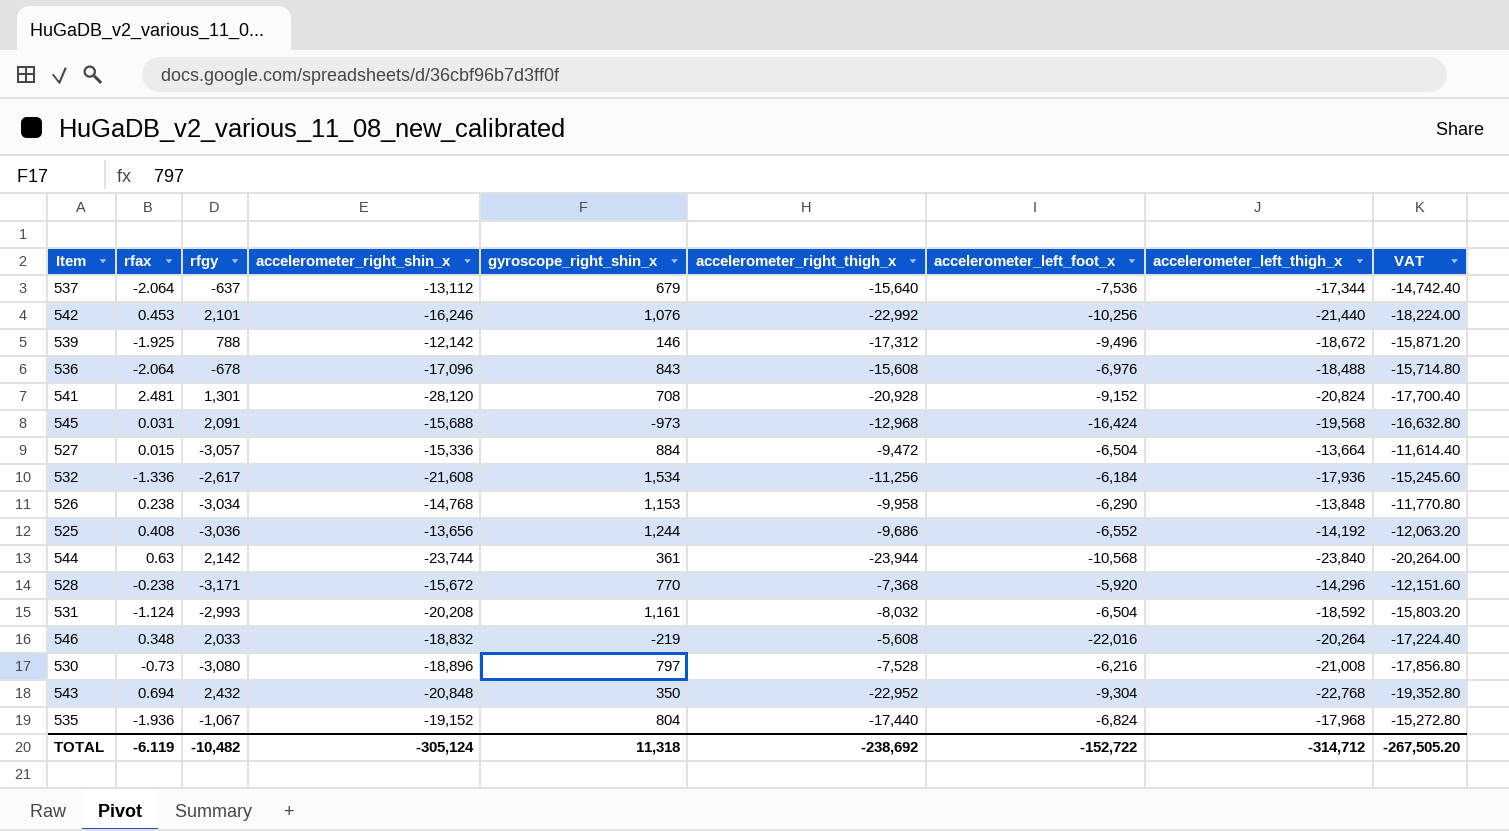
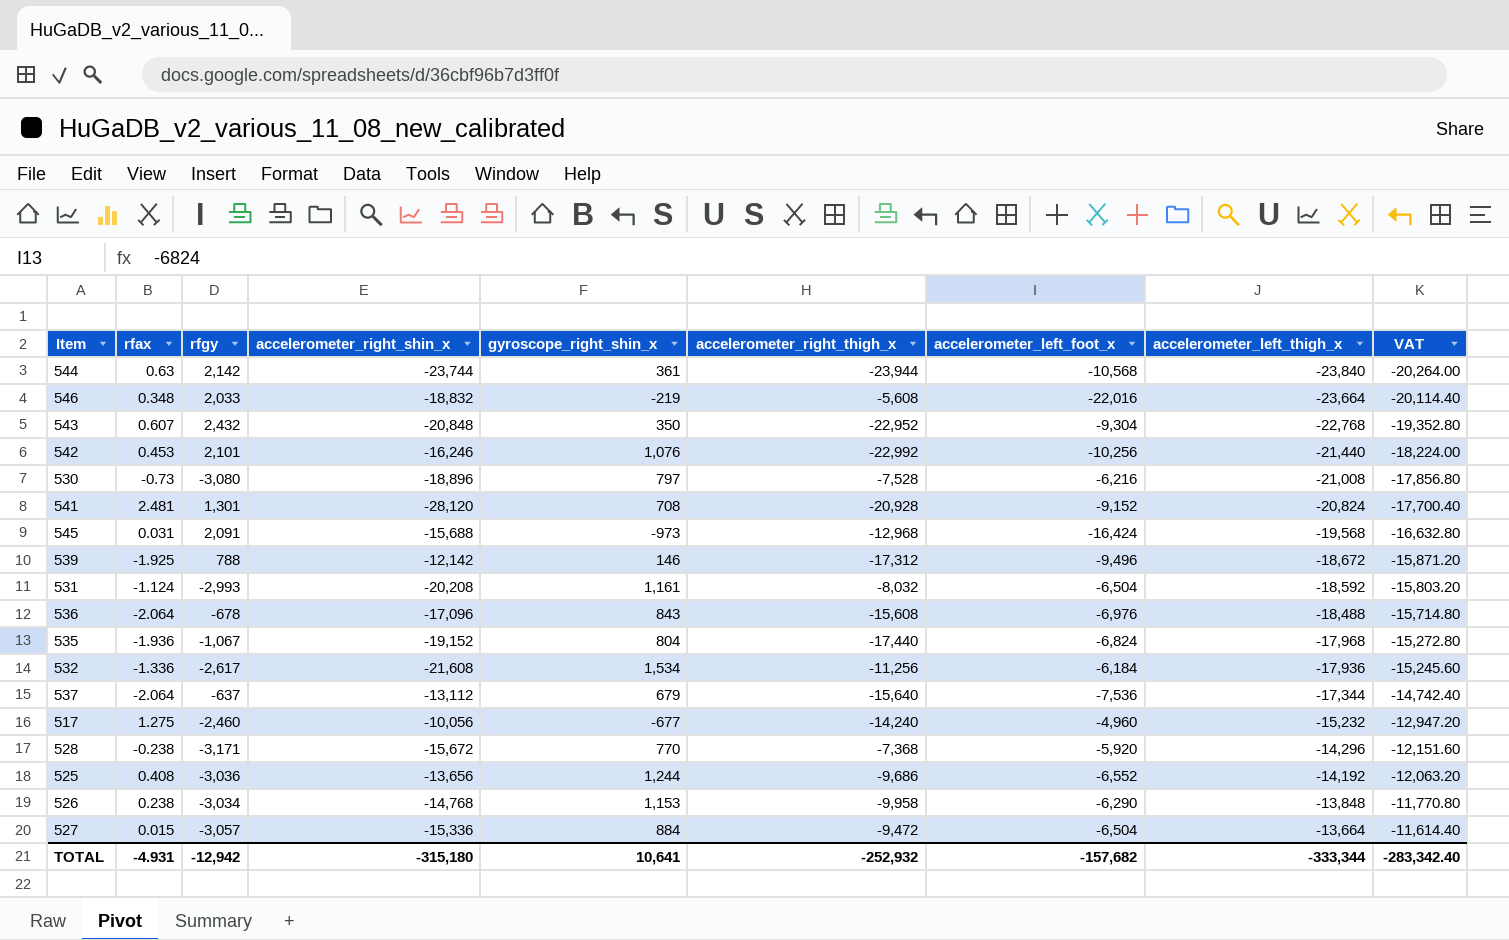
row order: none -> accelerometer_left_thigh_x ascending
546 | accelerometer_left_thigh_x: -20,264 -> -23,664
546 | VAT: -17,224.40 -> -20,114.40
543 | rfax: 0.694 -> 0.607
row 517: none -> 1.275 | -2,460 | -10,056 | -677 | -14,240 | -4,960 | -15,232 | -12,947.20
TOTAL | rfax: -6.119 -> -4.931
TOTAL | rfgy: -10,482 -> -12,942
TOTAL | accelerometer_right_shin_x: -305,124 -> -315,180
TOTAL | gyroscope_right_shin_x: 11,318 -> 10,641
TOTAL | accelerometer_right_thigh_x: -238,692 -> -252,932
TOTAL | accelerometer_left_foot_x: -152,722 -> -157,682
TOTAL | accelerometer_left_thigh_x: -314,712 -> -333,344
TOTAL | VAT: -267,505.20 -> -283,342.40

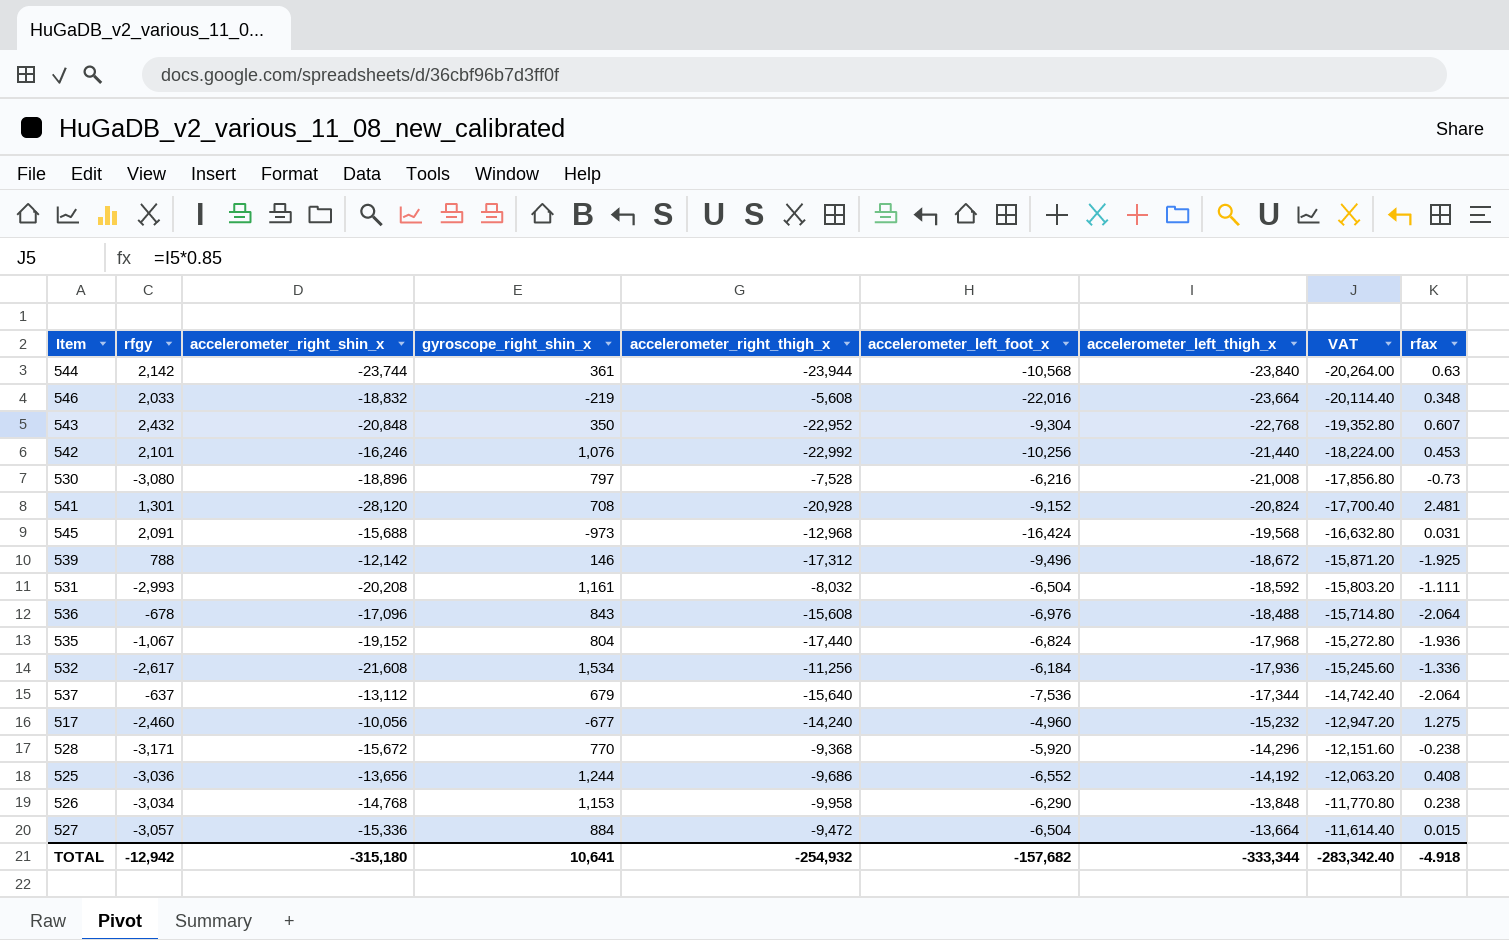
column rfax | position: 2 -> 9
531 | rfax: -1.124 -> -1.111
528 | accelerometer_right_thigh_x: -7,368 -> -9,368
TOTAL | accelerometer_right_thigh_x: -252,932 -> -254,932
TOTAL | rfax: -4.931 -> -4.918

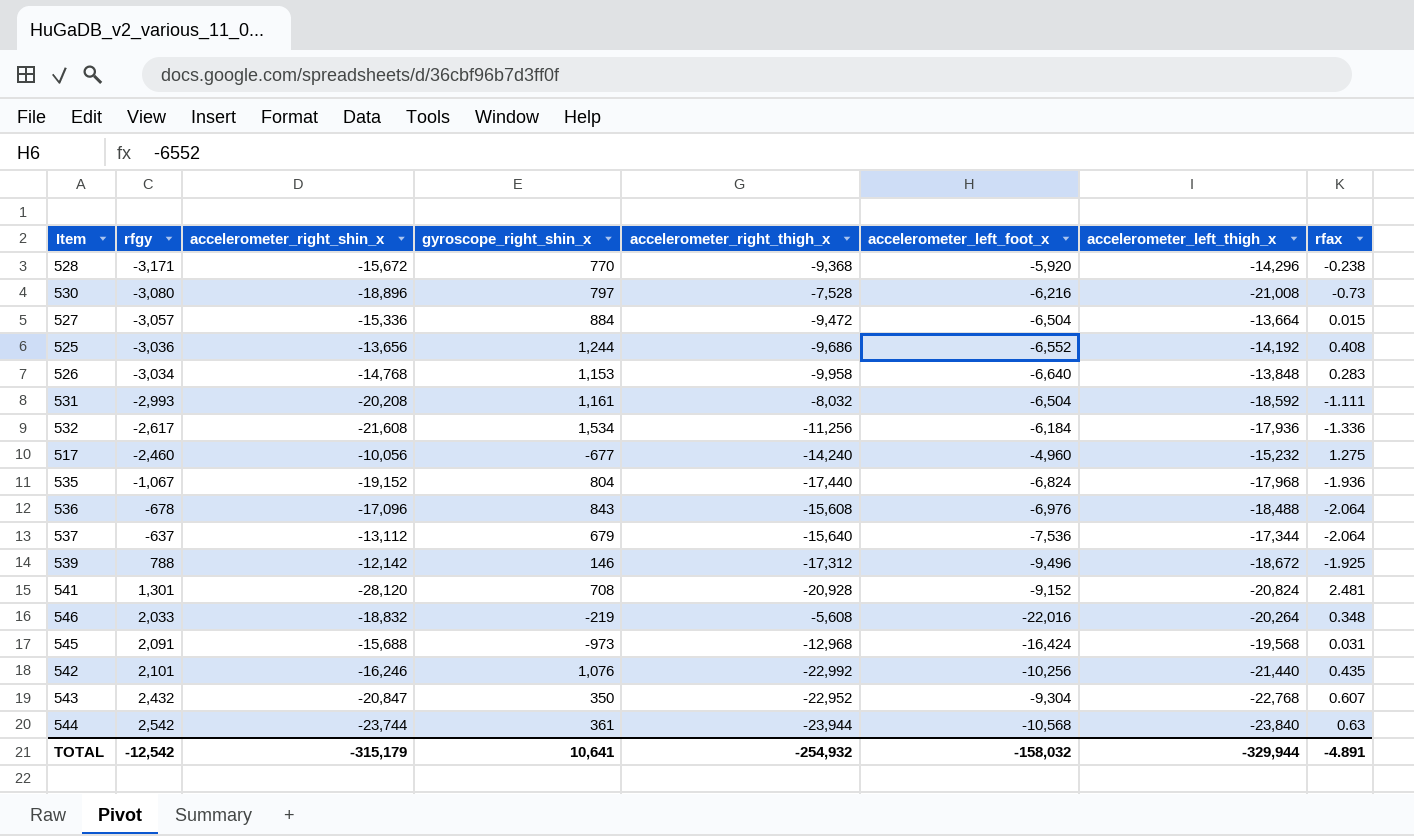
row order: accelerometer_left_thigh_x ascending -> rfgy ascending
column VAT | formula: [accelerometer_left_thigh_x] * 0.85 -> none
526 | accelerometer_left_foot_x: -6,290 -> -6,640
526 | rfax: 0.238 -> 0.283
546 | accelerometer_left_thigh_x: -23,664 -> -20,264
542 | rfax: 0.453 -> 0.435
543 | accelerometer_right_shin_x: -20,848 -> -20,847
544 | rfgy: 2,142 -> 2,542
TOTAL | rfgy: -12,942 -> -12,542
TOTAL | accelerometer_right_shin_x: -315,180 -> -315,179
TOTAL | accelerometer_left_foot_x: -157,682 -> -158,032
TOTAL | accelerometer_left_thigh_x: -333,344 -> -329,944
TOTAL | rfax: -4.918 -> -4.891

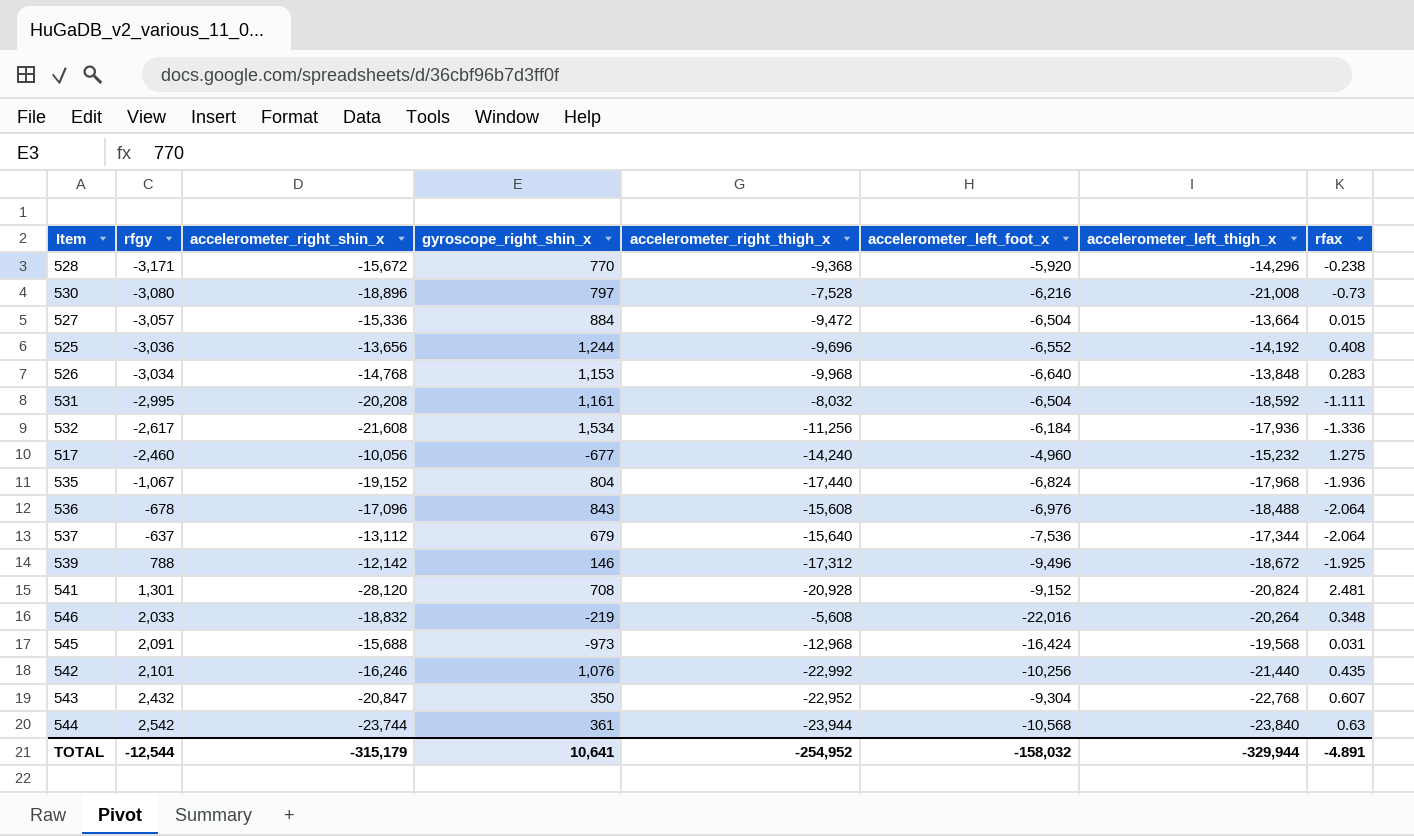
525 | accelerometer_right_thigh_x: -9,686 -> -9,696
526 | accelerometer_right_thigh_x: -9,958 -> -9,968
531 | rfgy: -2,993 -> -2,995
TOTAL | rfgy: -12,542 -> -12,544
TOTAL | accelerometer_right_thigh_x: -254,932 -> -254,952

